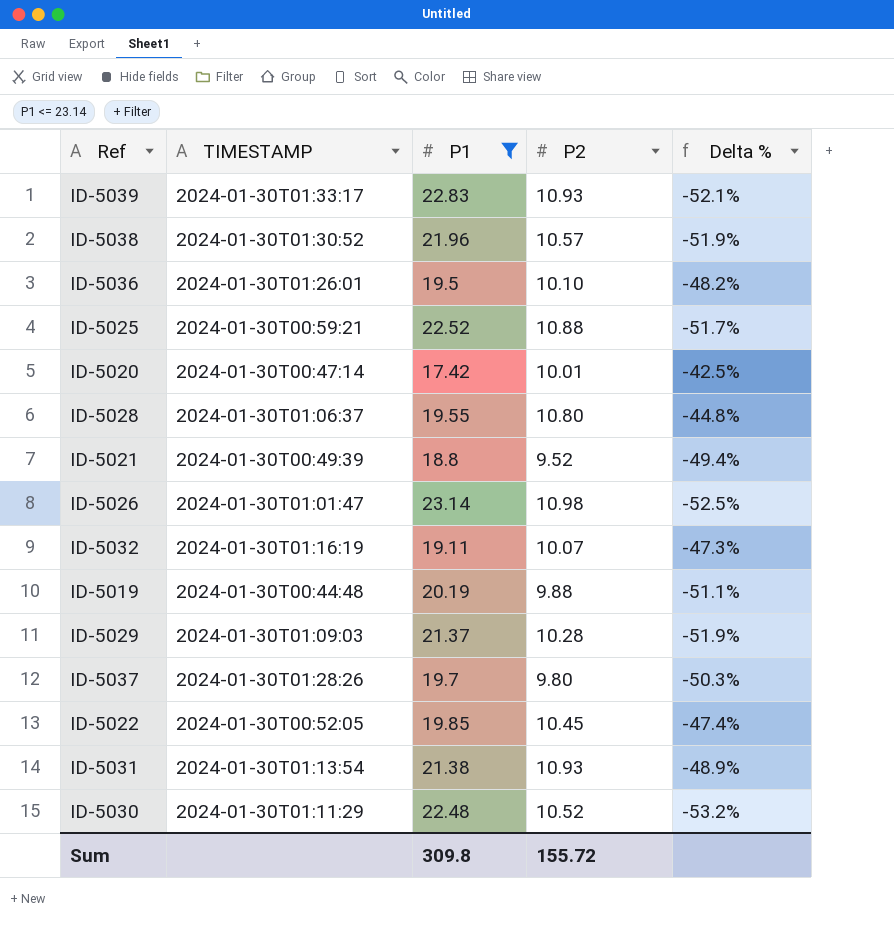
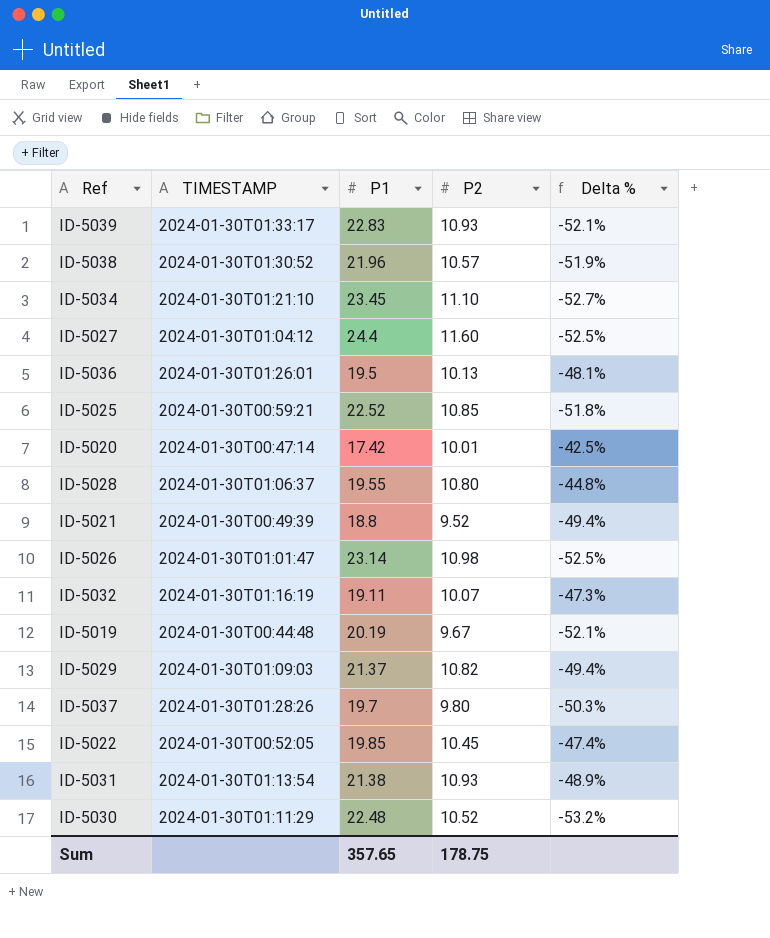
filter: P1 <= 23.14 -> none
ID-5036 | P2: 10.10 -> 10.13
ID-5036 | Delta %: -48.2% -> -48.1%
ID-5025 | P2: 10.88 -> 10.85
ID-5025 | Delta %: -51.7% -> -51.8%
ID-5019 | P2: 9.88 -> 9.67
ID-5019 | Delta %: -51.1% -> -52.1%
ID-5029 | P2: 10.28 -> 10.82
ID-5029 | Delta %: -51.9% -> -49.4%
Sum | P1: 309.8 -> 357.65
Sum | P2: 155.72 -> 178.75

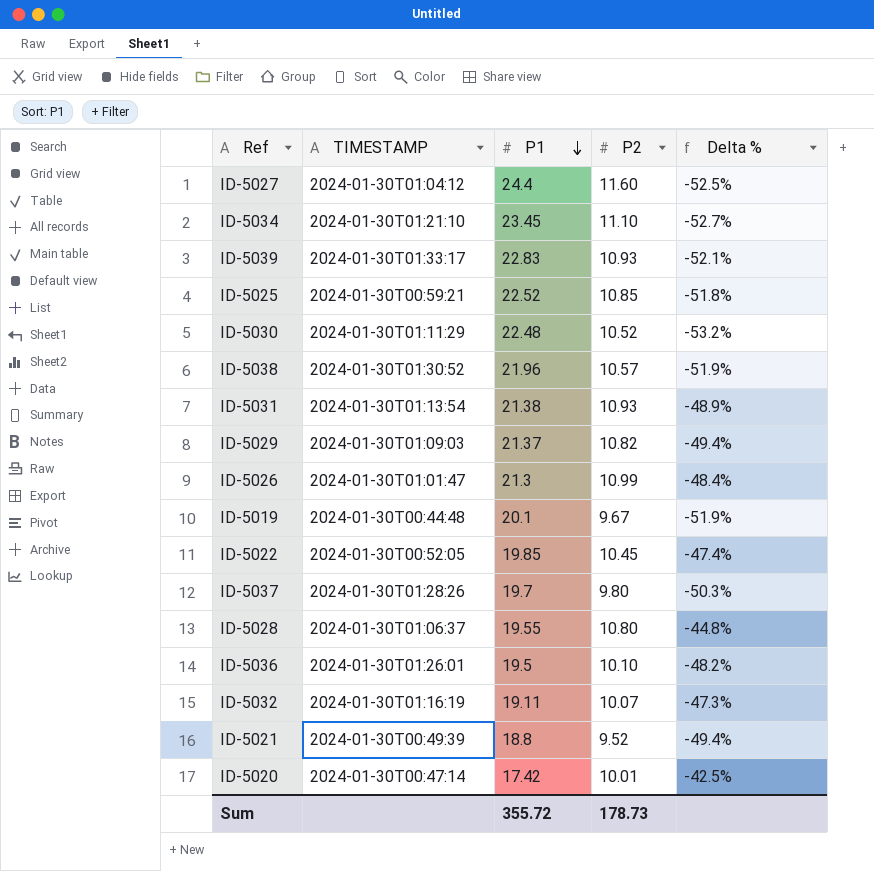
row order: none -> P1 descending
ID-5026 | P1: 23.14 -> 21.3
ID-5026 | P2: 10.98 -> 10.99
ID-5026 | Delta %: -52.5% -> -48.4%
ID-5019 | P1: 20.19 -> 20.1
ID-5019 | Delta %: -52.1% -> -51.9%
ID-5036 | P2: 10.13 -> 10.10
ID-5036 | Delta %: -48.1% -> -48.2%
Sum | P1: 357.65 -> 355.72
Sum | P2: 178.75 -> 178.73

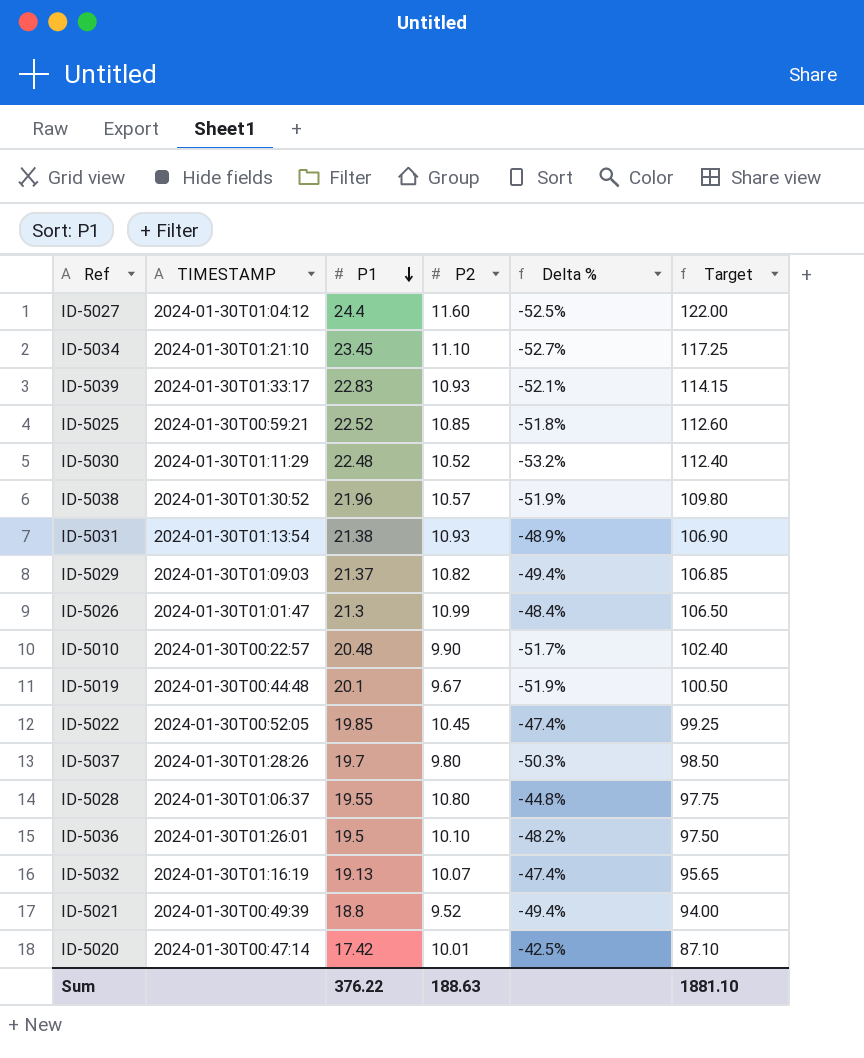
column Target | formula: none -> [P1] * 5
row ID-5010: none -> 2024-01-30T00:22:57 | 20.48 | 9.90 | -51.7% | 102.40
ID-5032 | P1: 19.11 -> 19.13
ID-5032 | Delta %: -47.3% -> -47.4%
Sum | P1: 355.72 -> 376.22
Sum | P2: 178.73 -> 188.63

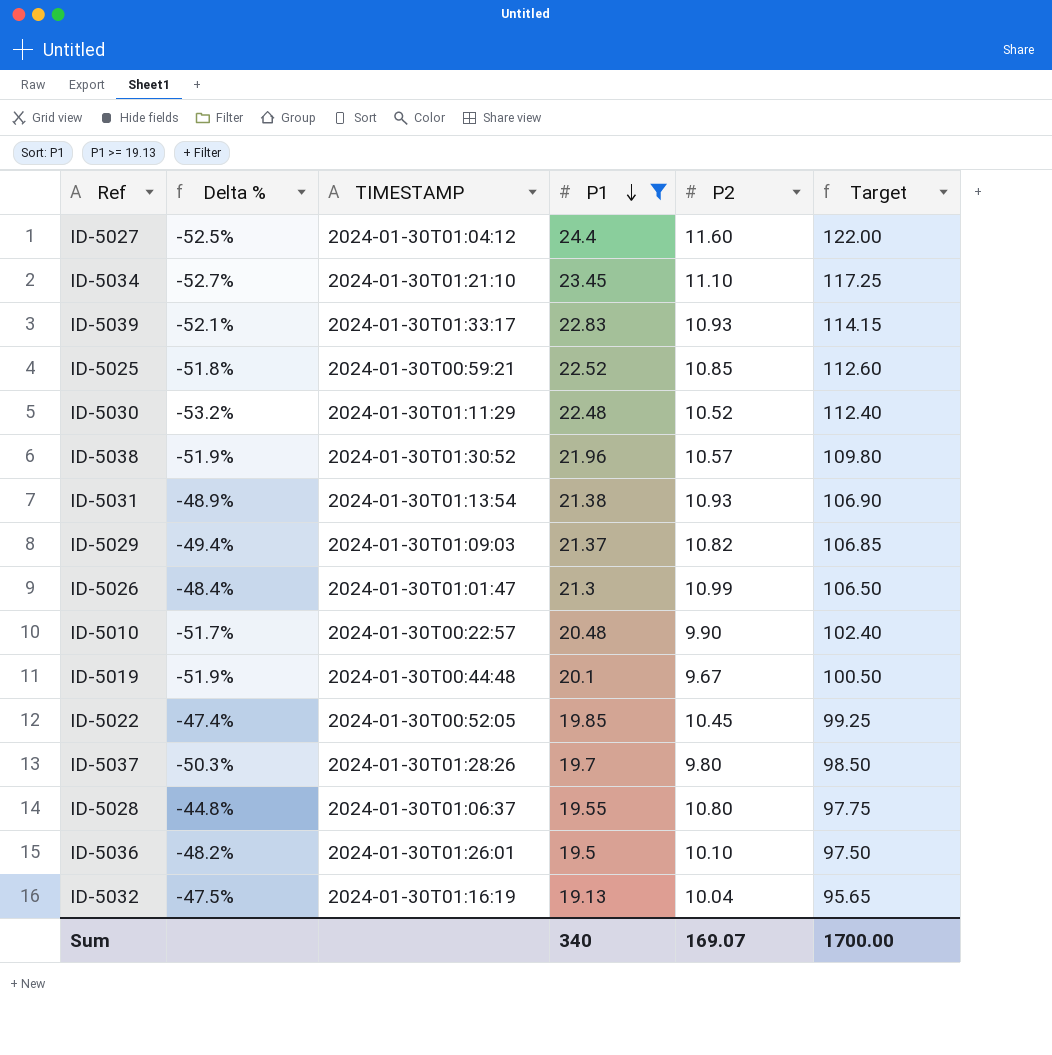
filter: none -> P1 >= 19.13
column Delta % | position: 5 -> 2
ID-5032 | Delta %: -47.4% -> -47.5%
ID-5032 | P2: 10.07 -> 10.04
Sum | P1: 376.22 -> 340
Sum | P2: 188.63 -> 169.07
Sum | Target: 1881.10 -> 1700.00

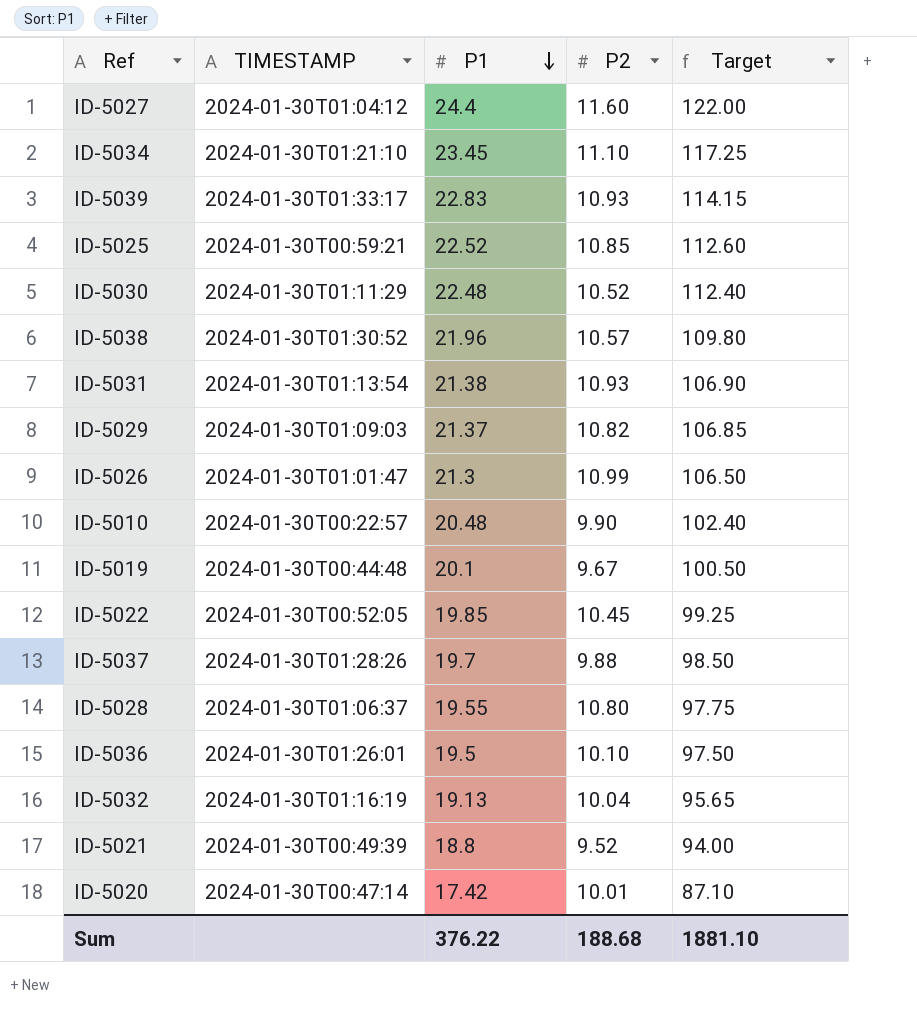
filter: P1 >= 19.13 -> none
column Delta % | formula: ([P2] - [P1]) / [P1] -> none
ID-5037 | P2: 9.80 -> 9.88
Sum | P1: 340 -> 376.22
Sum | P2: 169.07 -> 188.68
Sum | Target: 1700.00 -> 1881.10

